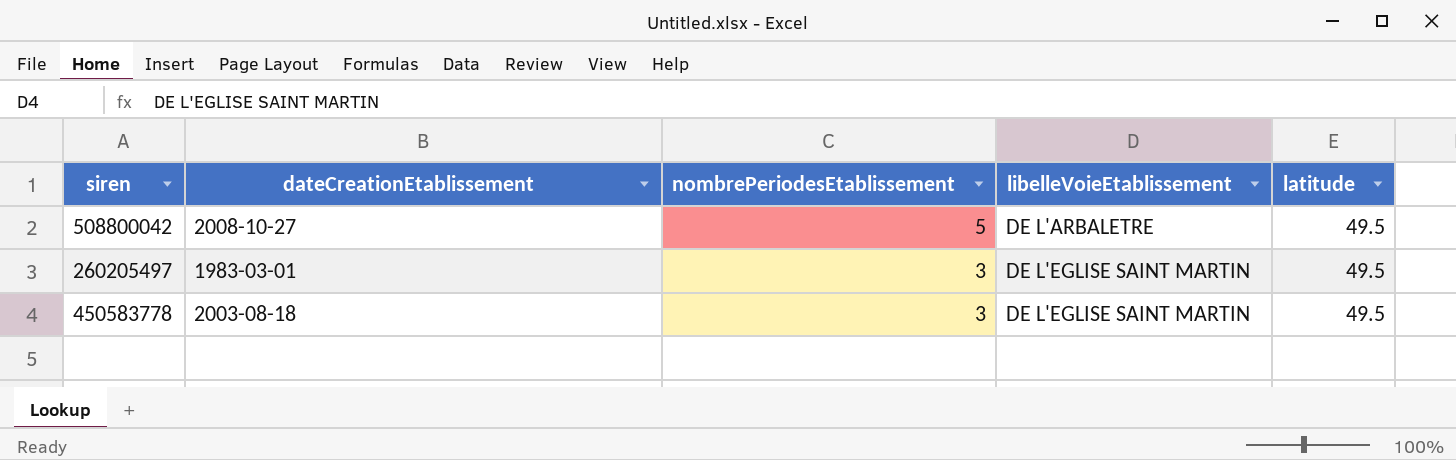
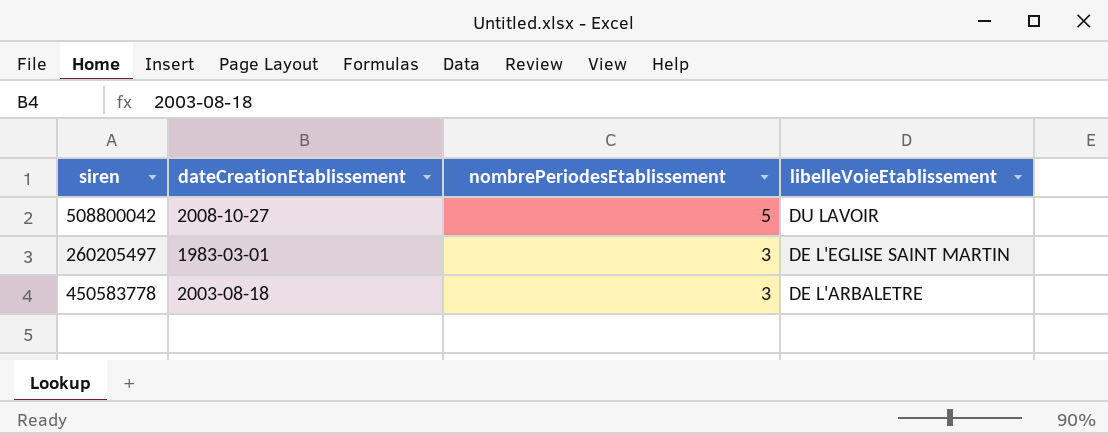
column latitude | position: 5 -> none
508800042 | libelleVoieEtablissement: DE L'ARBALETRE -> DU LAVOIR
450583778 | libelleVoieEtablissement: DE L'EGLISE SAINT MARTIN -> DE L'ARBALETRE

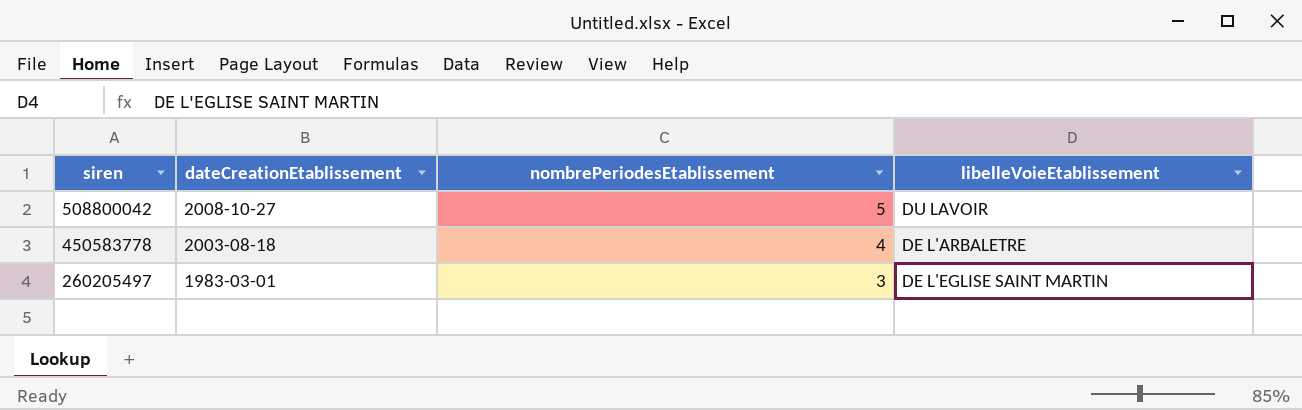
row order: nombrePeriodesEtablissement descending -> siren descending
450583778 | nombrePeriodesEtablissement: 3 -> 4

